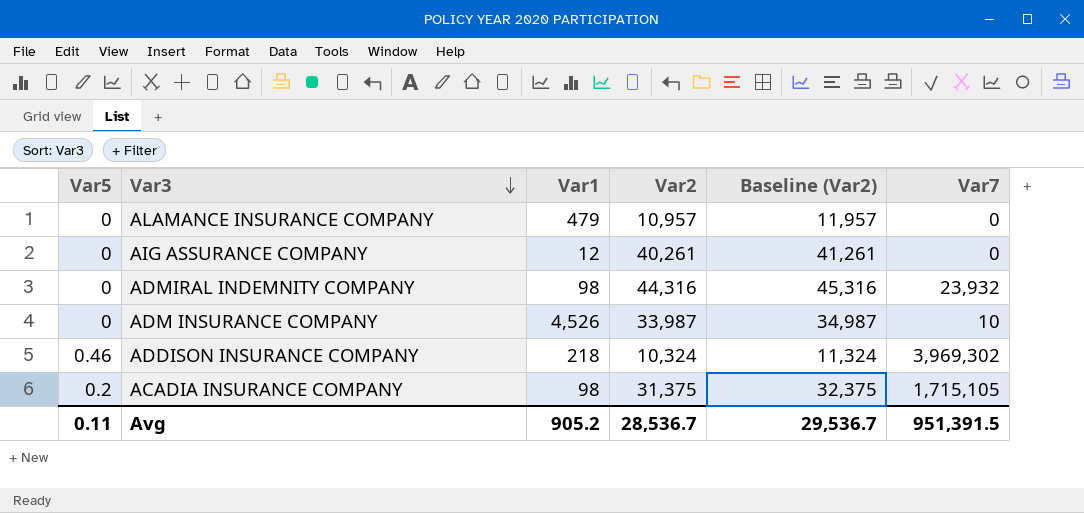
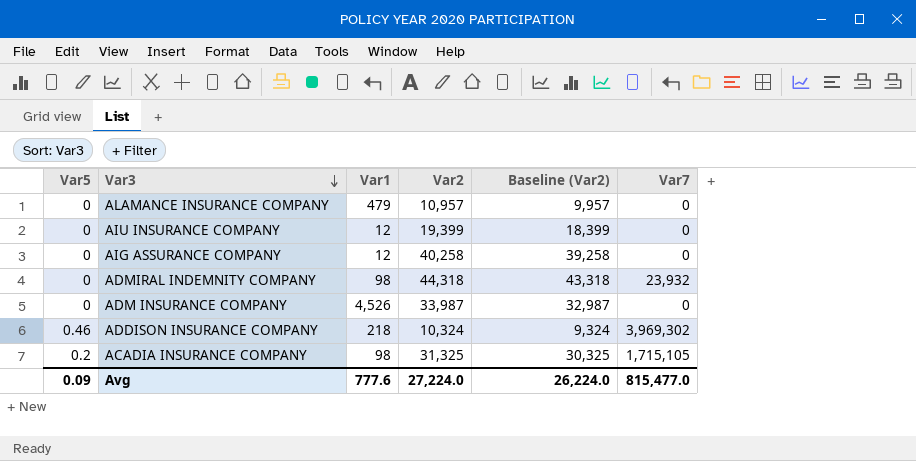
column Baseline (Var2) | formula: [Var2] + 1000 -> [Var2] - 1000
row AIU INSURANCE COMPANY: none -> 0 | 12 | 19,399 | 18,399 | 0
AIG ASSURANCE COMPANY | Var2: 40,261 -> 40,258
ADMIRAL INDEMNITY COMPANY | Var2: 44,316 -> 44,318
ADM INSURANCE COMPANY | Var7: 10 -> 0
ACADIA INSURANCE COMPANY | Var2: 31,375 -> 31,325
Avg | Var5: 0.11 -> 0.09
Avg | Var1: 905.2 -> 777.6
Avg | Var2: 28,536.7 -> 27,224.0
Avg | Baseline (Var2): 29,536.7 -> 26,224.0
Avg | Var7: 951,391.5 -> 815,477.0

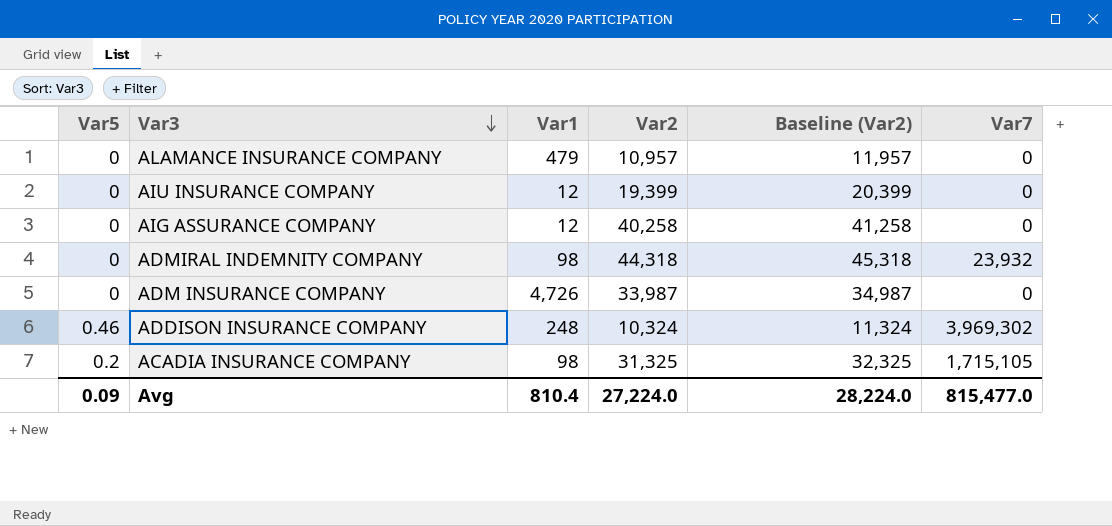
column Baseline (Var2) | formula: [Var2] - 1000 -> [Var2] + 1000
ADM INSURANCE COMPANY | Var1: 4,526 -> 4,726
ADDISON INSURANCE COMPANY | Var1: 218 -> 248
Avg | Var1: 777.6 -> 810.4
Avg | Baseline (Var2): 26,224.0 -> 28,224.0

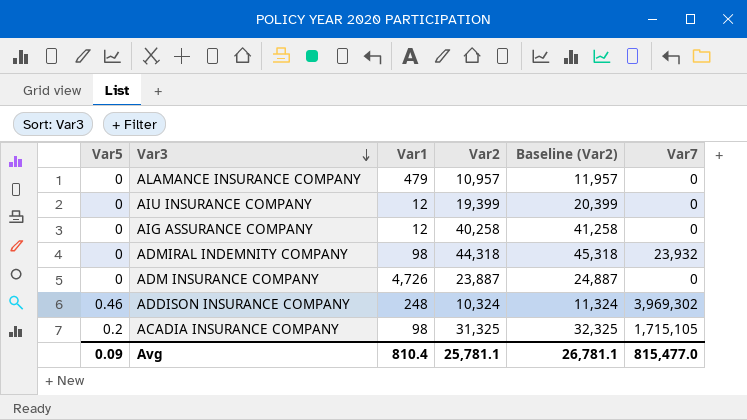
ADM INSURANCE COMPANY | Var2: 33,987 -> 23,887
ADM INSURANCE COMPANY | Baseline (Var2): 34,987 -> 24,887
Avg | Var2: 27,224.0 -> 25,781.1
Avg | Baseline (Var2): 28,224.0 -> 26,781.1

